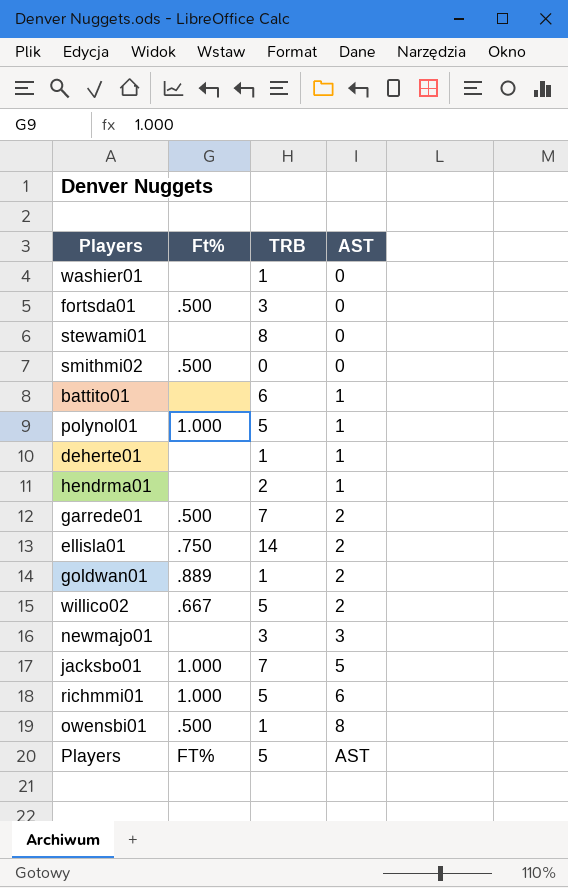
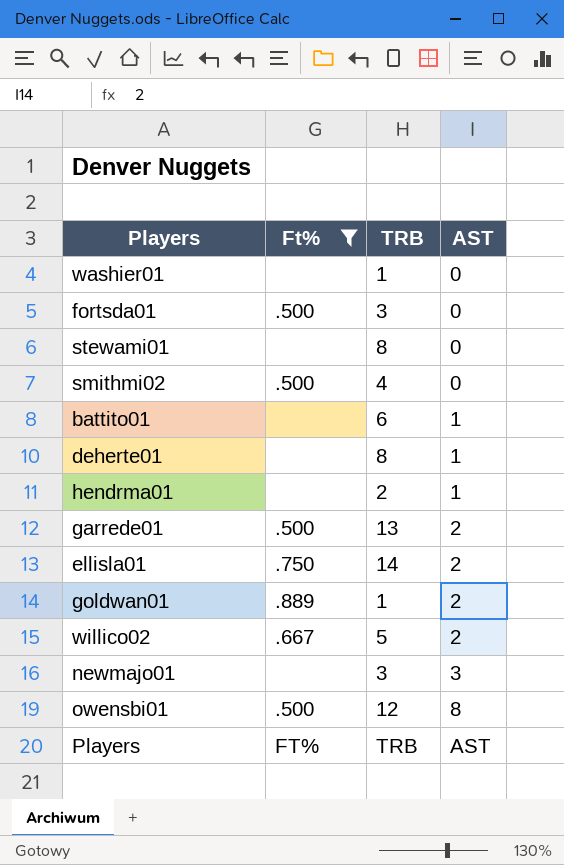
filter: none -> Ft% != 1.000
smithmi02 | TRB: 0 -> 4
deherte01 | TRB: 1 -> 8
garrede01 | TRB: 7 -> 13
owensbi01 | TRB: 1 -> 12
Players | TRB: 5 -> TRB

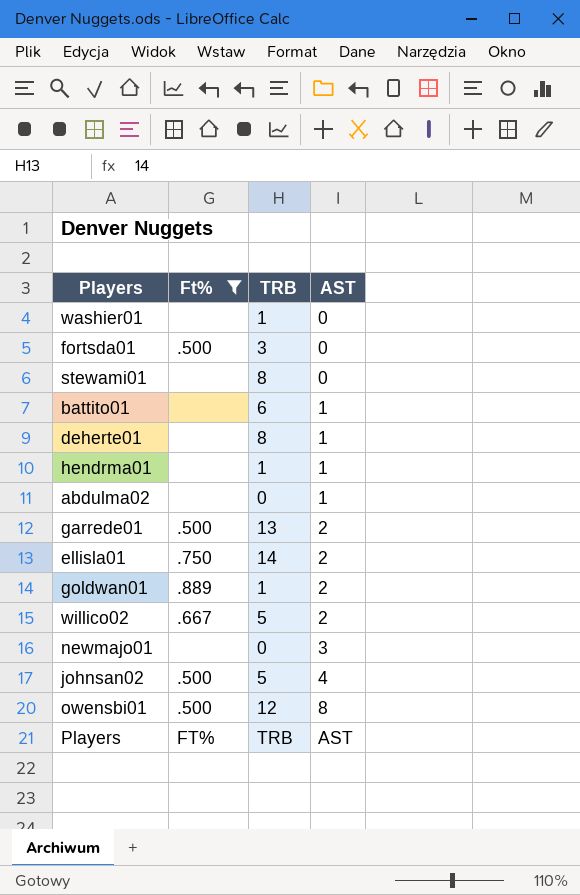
row smithmi02: .500 | 4 | 0 -> none
hendrma01 | TRB: 2 -> 1
row abdulma02: none -> none | 0 | 1
newmajo01 | TRB: 3 -> 0
row johnsan02: none -> .500 | 5 | 4

